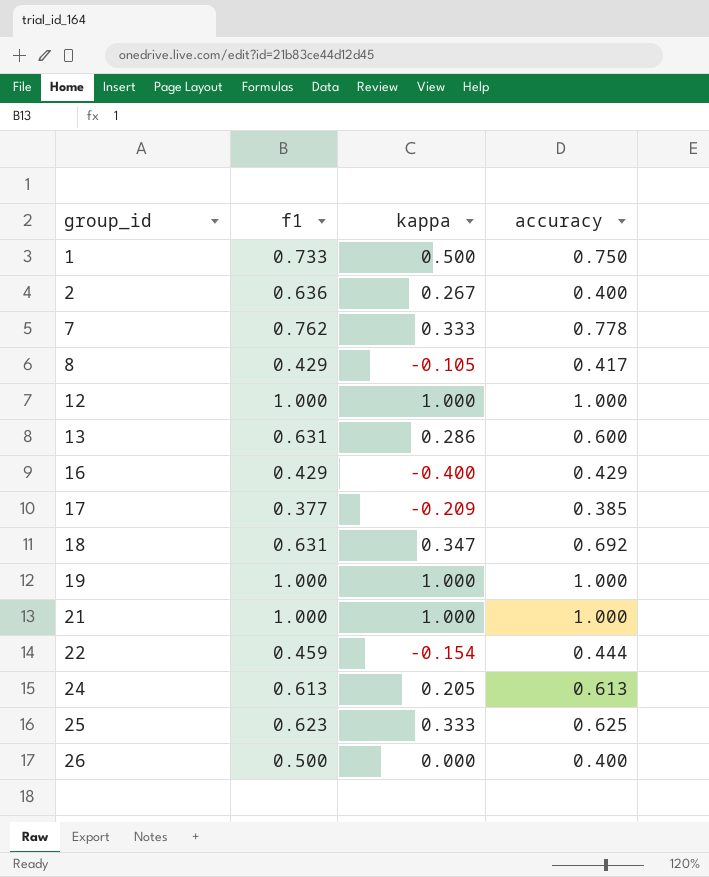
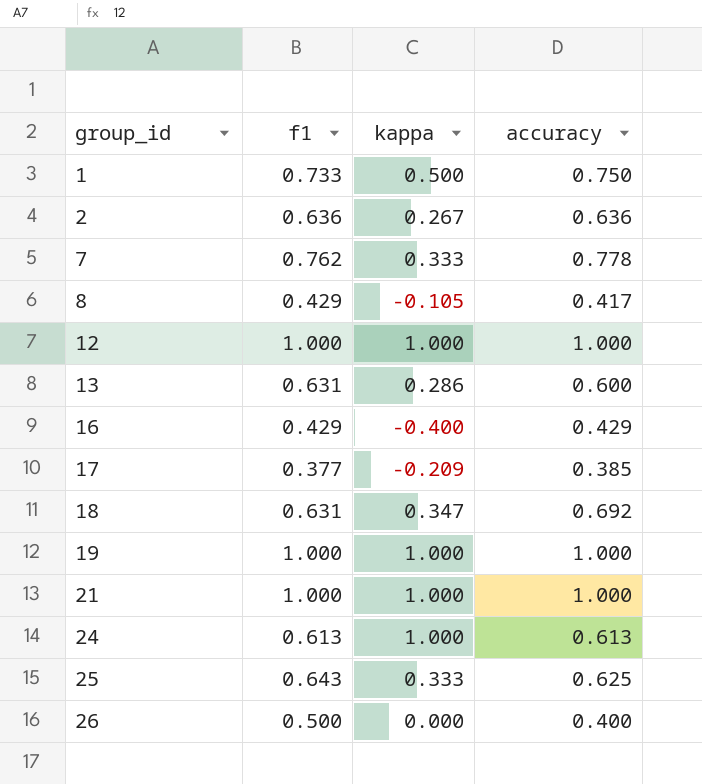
row 22: 0.459 | -0.154 | 0.444 -> none
2 | accuracy: 0.400 -> 0.636
24 | kappa: 0.205 -> 1.000
25 | f1: 0.623 -> 0.643

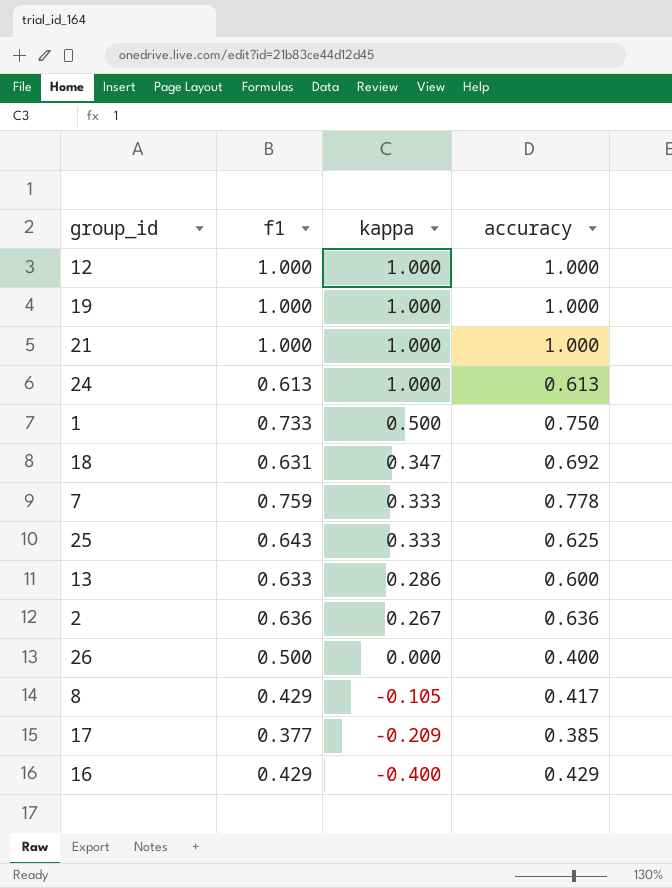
row order: group_id ascending -> kappa descending
7 | f1: 0.762 -> 0.759
13 | f1: 0.631 -> 0.633

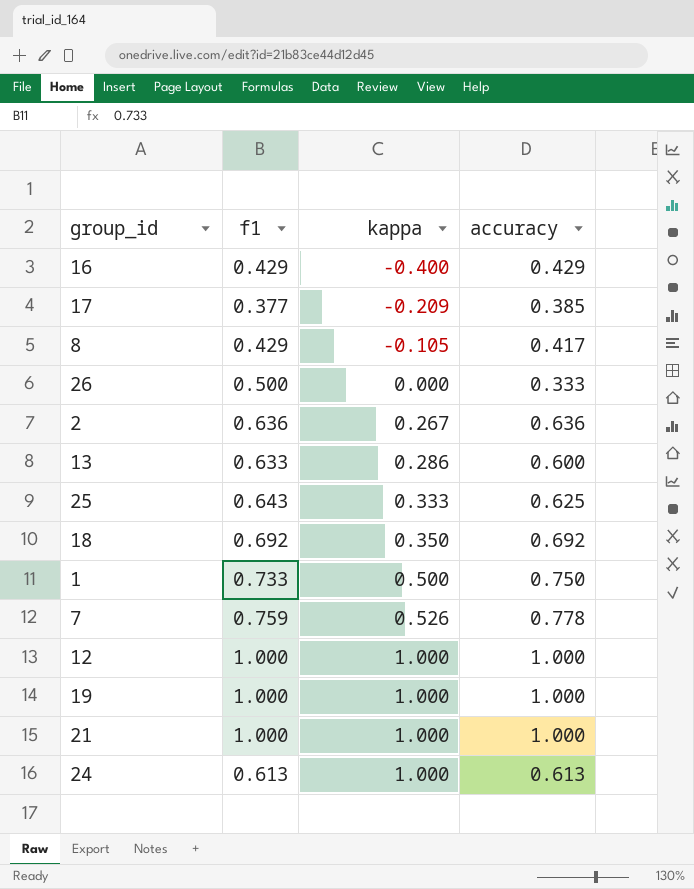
row order: kappa descending -> kappa ascending
26 | accuracy: 0.400 -> 0.333
18 | f1: 0.631 -> 0.692
18 | kappa: 0.347 -> 0.350
7 | kappa: 0.333 -> 0.526

